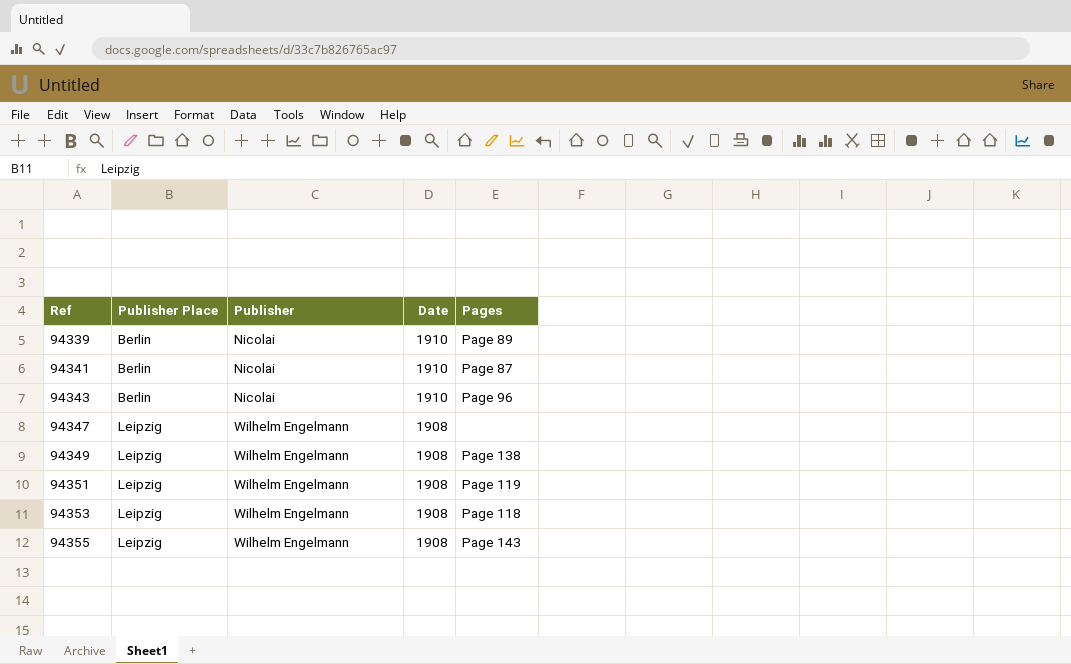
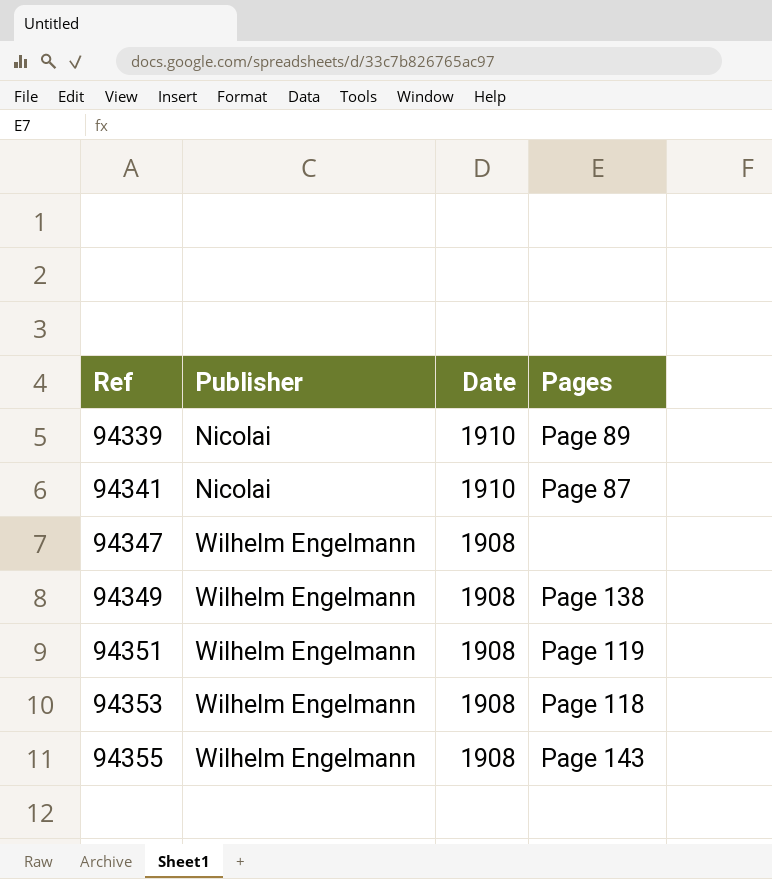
column Publisher Place | position: 2 -> none
row 94343: Berlin | Nicolai | 1910 | Page 96 -> none

